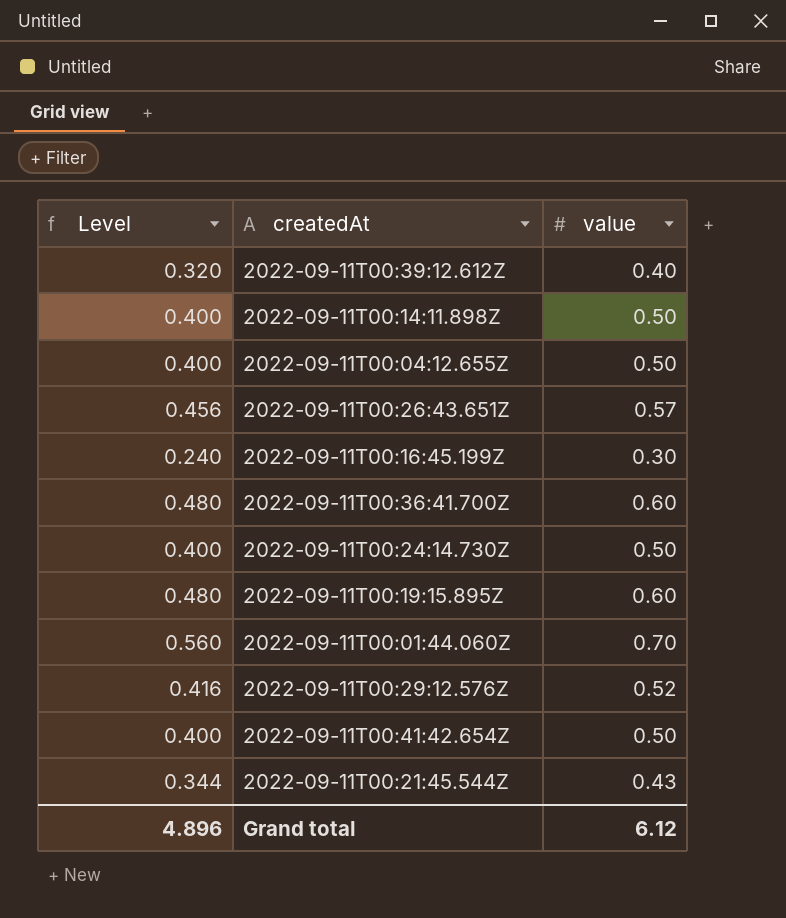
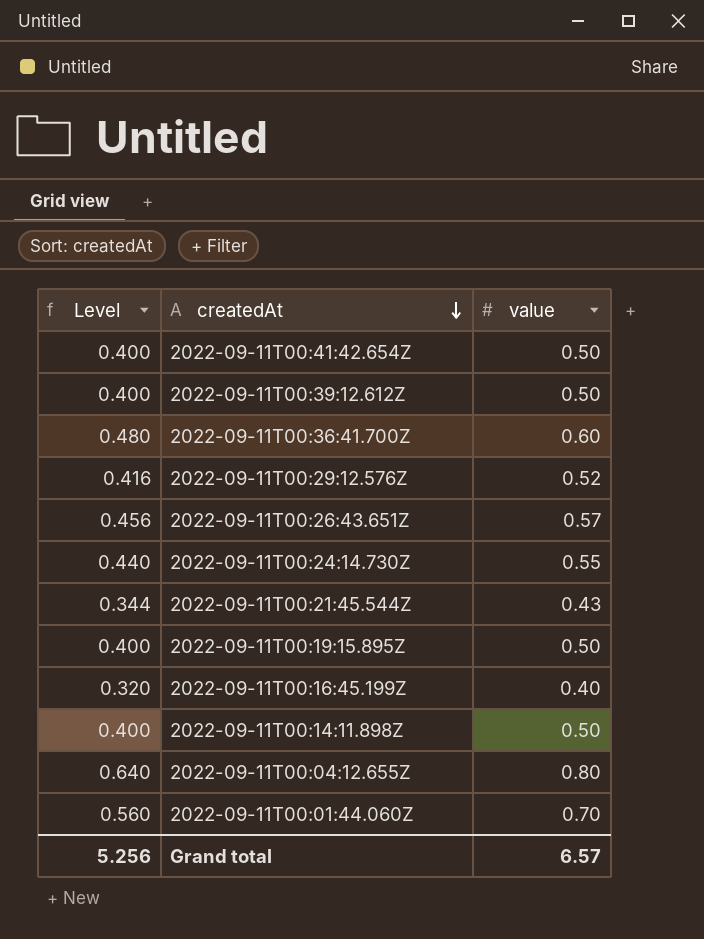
row order: none -> createdAt descending
2022-09-11T00:39:12.612Z | Level: 0.320 -> 0.400
2022-09-11T00:39:12.612Z | value: 0.40 -> 0.50
2022-09-11T00:24:14.730Z | Level: 0.400 -> 0.440
2022-09-11T00:24:14.730Z | value: 0.50 -> 0.55
2022-09-11T00:19:15.895Z | Level: 0.480 -> 0.400
2022-09-11T00:19:15.895Z | value: 0.60 -> 0.50
2022-09-11T00:16:45.199Z | Level: 0.240 -> 0.320
2022-09-11T00:16:45.199Z | value: 0.30 -> 0.40
2022-09-11T00:04:12.655Z | Level: 0.400 -> 0.640
2022-09-11T00:04:12.655Z | value: 0.50 -> 0.80
Grand total | Level: 4.896 -> 5.256
Grand total | value: 6.12 -> 6.57

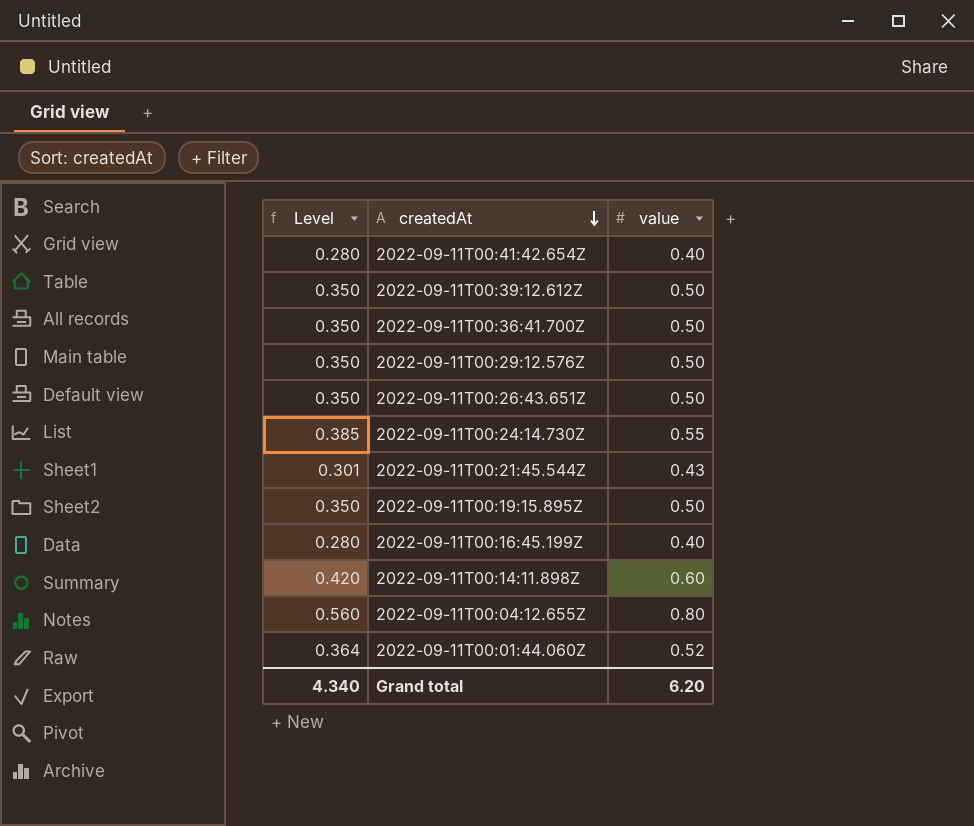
column Level | formula: [value] * 0.8 -> [value] * 0.7
2022-09-11T00:41:42.654Z | value: 0.50 -> 0.40
2022-09-11T00:36:41.700Z | value: 0.60 -> 0.50
2022-09-11T00:29:12.576Z | value: 0.52 -> 0.50
2022-09-11T00:26:43.651Z | value: 0.57 -> 0.50
2022-09-11T00:14:11.898Z | value: 0.50 -> 0.60
2022-09-11T00:01:44.060Z | value: 0.70 -> 0.52
Grand total | Level: 5.256 -> 4.340
Grand total | value: 6.57 -> 6.20

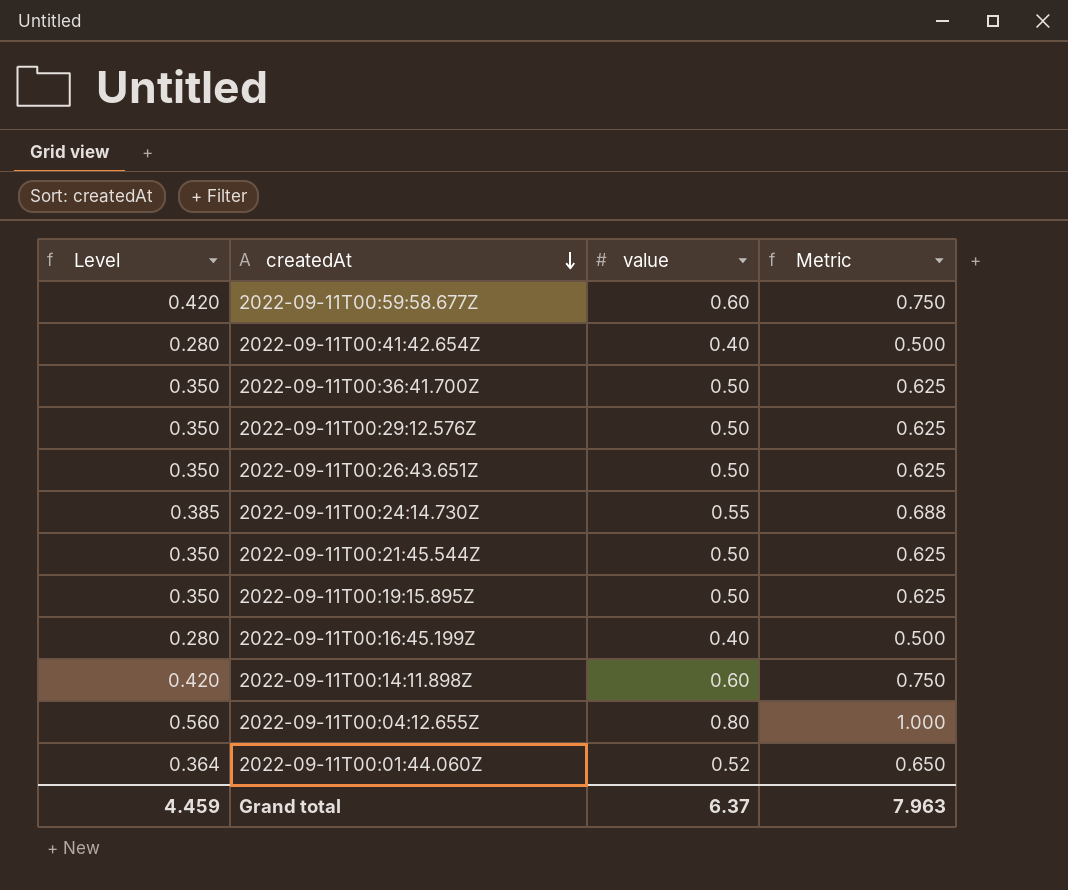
column Metric | formula: none -> [value] * 1.25
row 2022-09-11T00:39:12.612Z: 0.350 | 0.50 -> none
row 2022-09-11T00:59:58.677Z: none -> 0.420 | 0.60 | 0.750
2022-09-11T00:21:45.544Z | Level: 0.301 -> 0.350
2022-09-11T00:21:45.544Z | value: 0.43 -> 0.50
Grand total | Level: 4.340 -> 4.459
Grand total | value: 6.20 -> 6.37

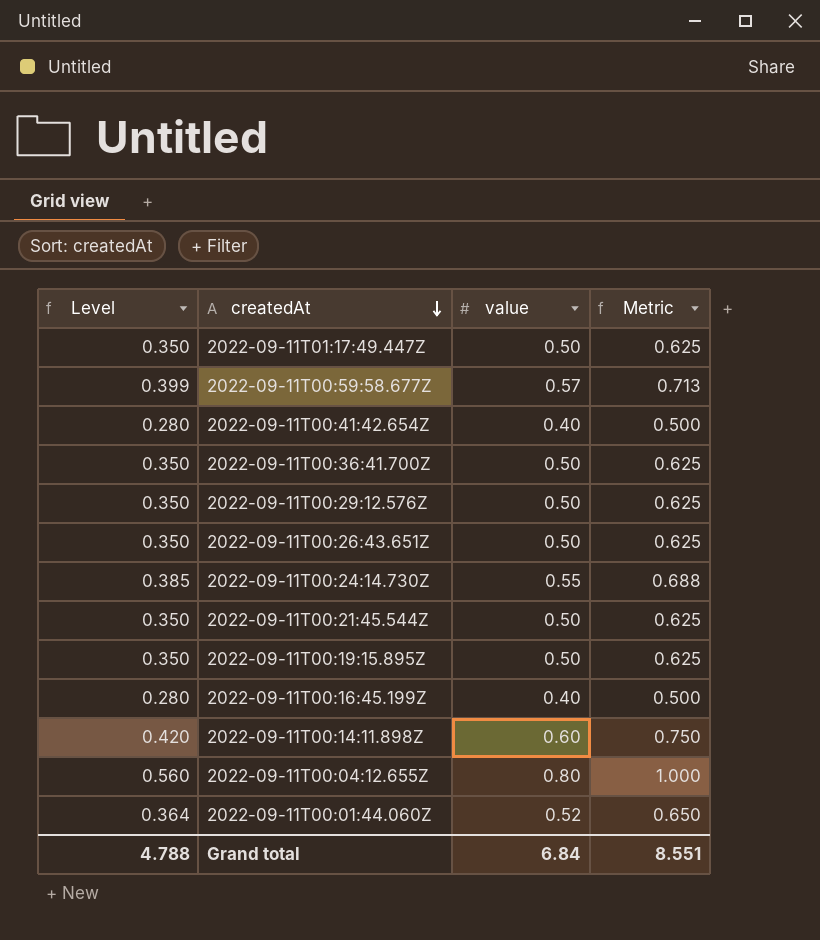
row 2022-09-11T01:17:49.447Z: none -> 0.350 | 0.50 | 0.625
2022-09-11T00:59:58.677Z | Level: 0.420 -> 0.399
2022-09-11T00:59:58.677Z | value: 0.60 -> 0.57
2022-09-11T00:59:58.677Z | Metric: 0.750 -> 0.713
Grand total | Level: 4.459 -> 4.788
Grand total | value: 6.37 -> 6.84
Grand total | Metric: 7.963 -> 8.551

